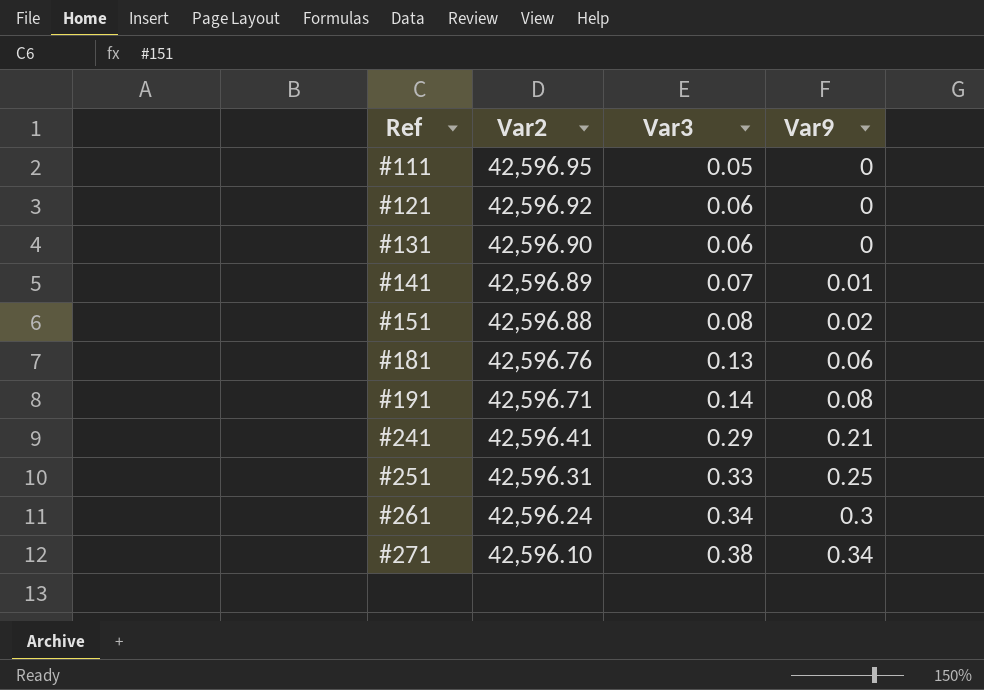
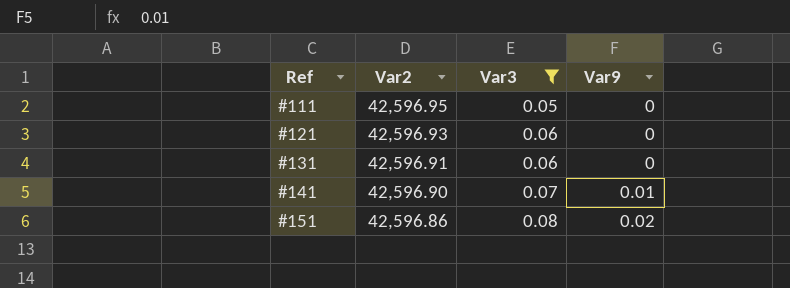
filter: none -> Var3 <= 0.08
#121 | Var2: 42,596.92 -> 42,596.93
#131 | Var2: 42,596.90 -> 42,596.91
#141 | Var2: 42,596.89 -> 42,596.90
#151 | Var2: 42,596.88 -> 42,596.86

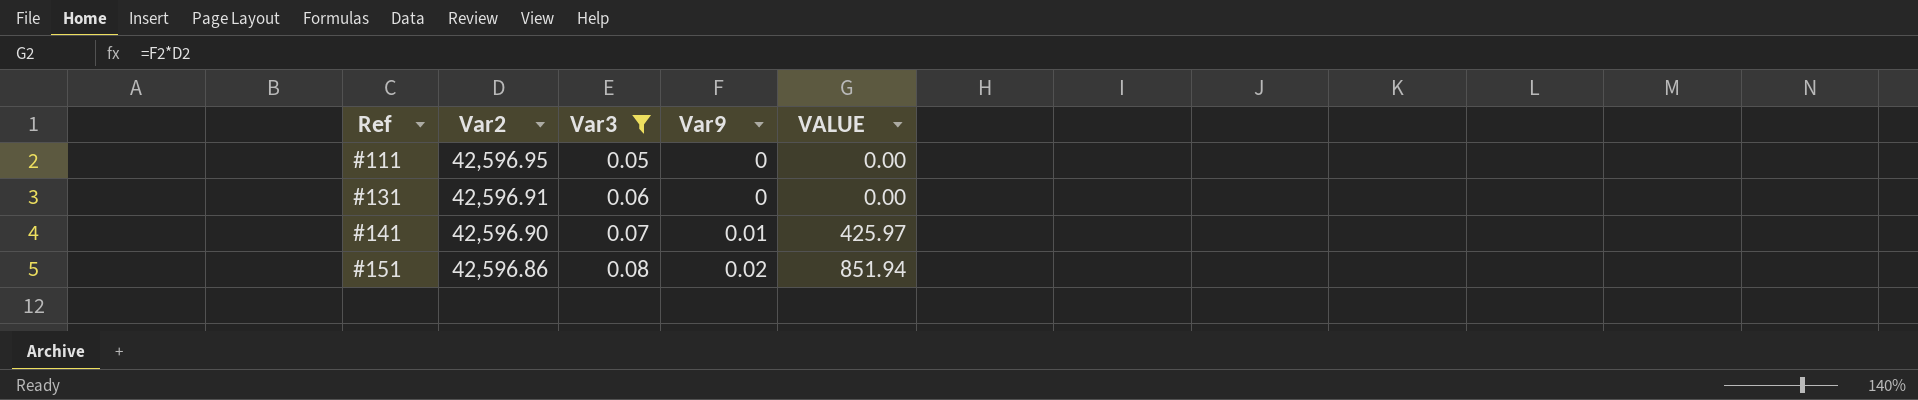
column VALUE | formula: none -> [Var2] * [Var9]
row #121: 42,596.93 | 0.06 | 0 -> none

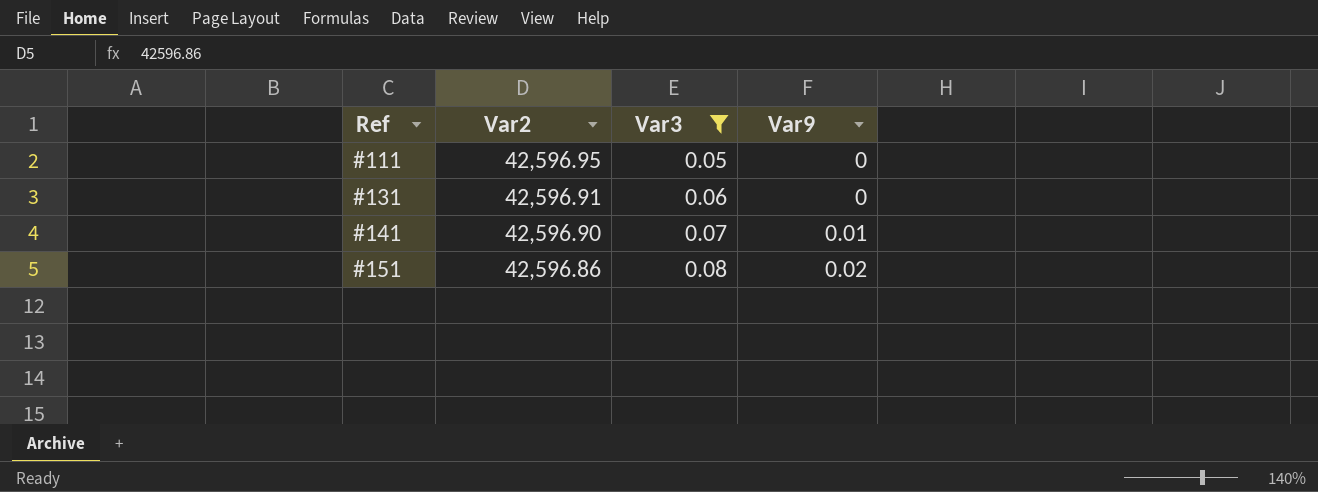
column VALUE | formula: [Var2] * [Var9] -> none

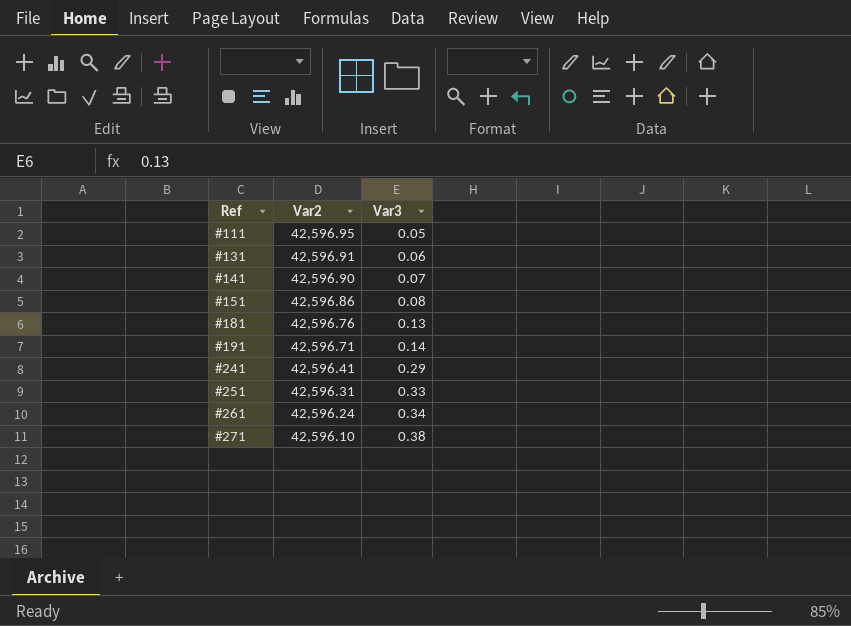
filter: Var3 <= 0.08 -> none
column Var9 | position: 4 -> none

